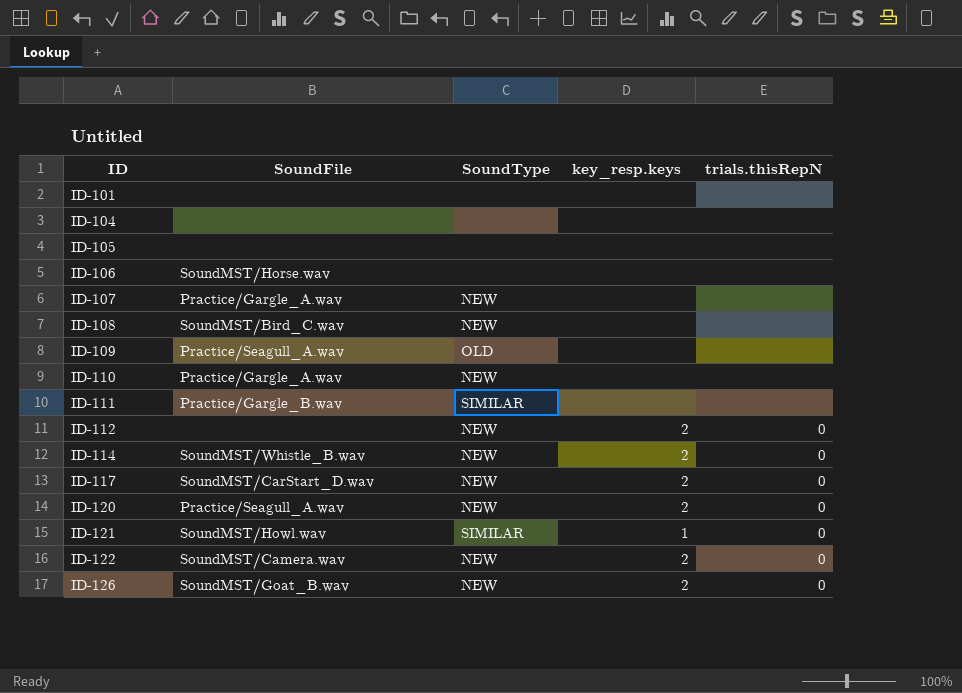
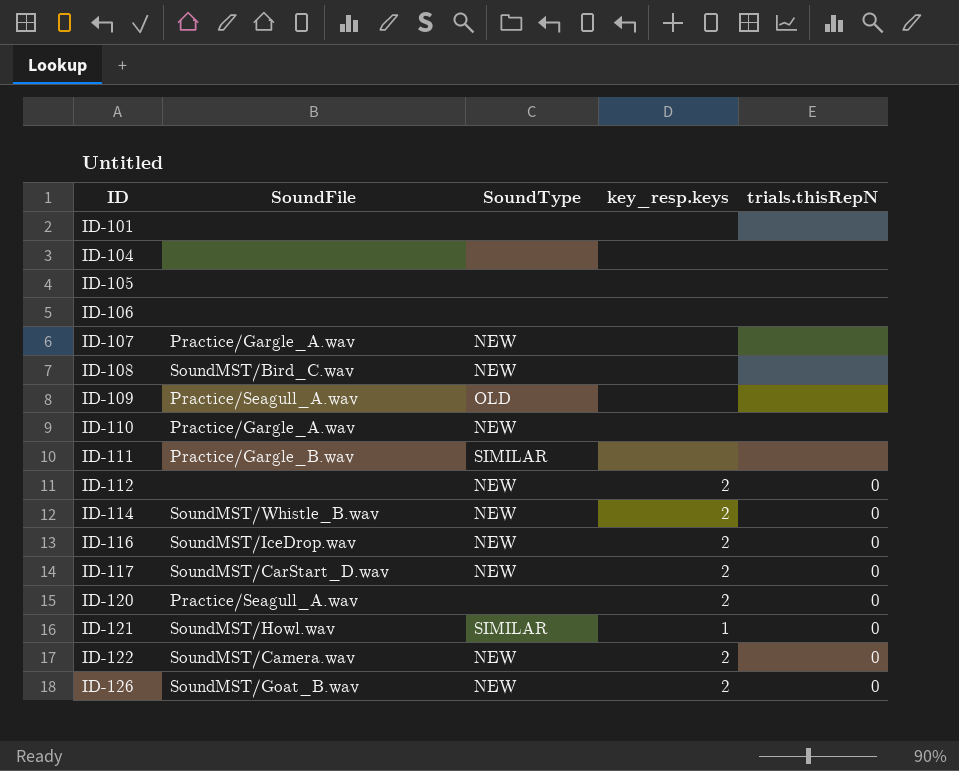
ID-106 | SoundFile: SoundMST/Horse.wav -> none
row ID-116: none -> SoundMST/IceDrop.wav | NEW | 2 | 0
ID-120 | SoundType: NEW -> none

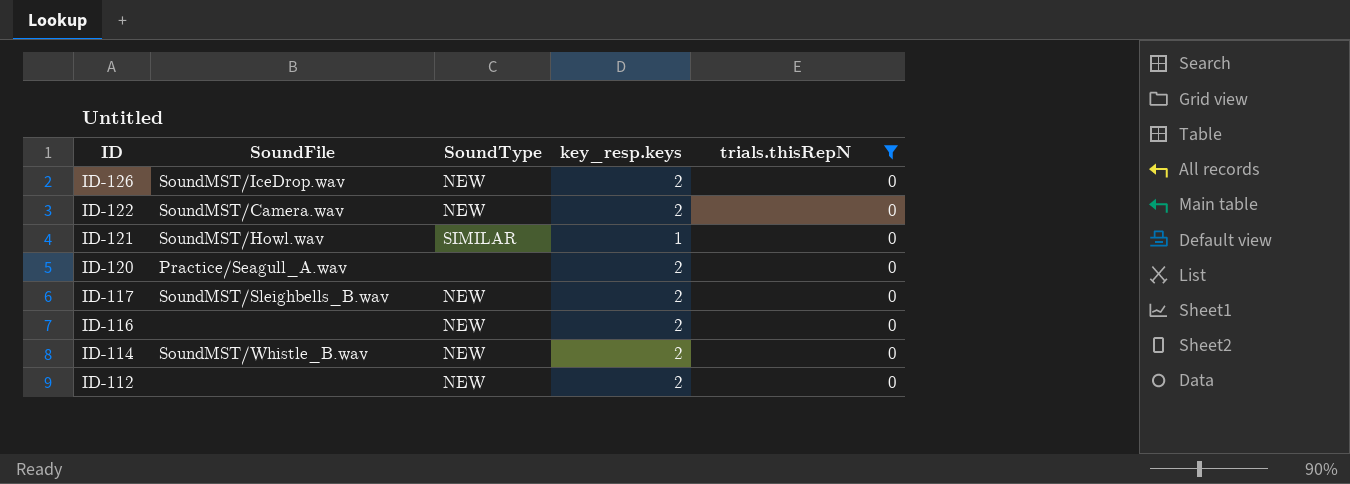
filter: none -> trials.thisRepN = 0
row order: ID ascending -> ID descending
ID-126 | SoundFile: SoundMST/Goat_B.wav -> SoundMST/IceDrop.wav
ID-117 | SoundFile: SoundMST/CarStart_D.wav -> SoundMST/Sleighbells_B.wav
ID-116 | SoundFile: SoundMST/IceDrop.wav -> none

